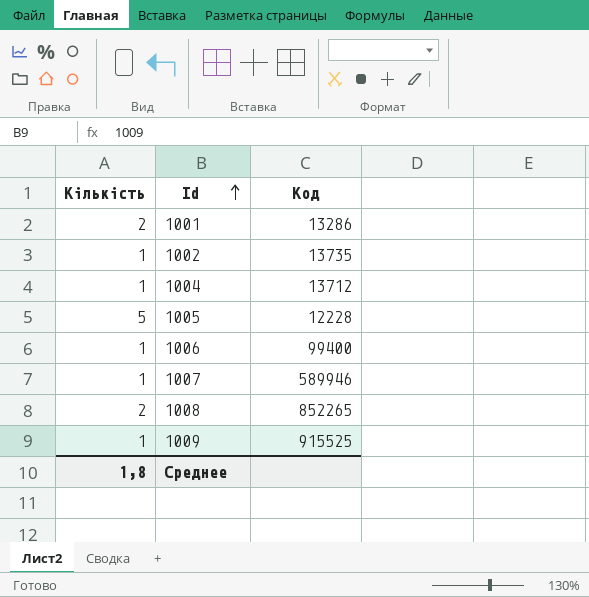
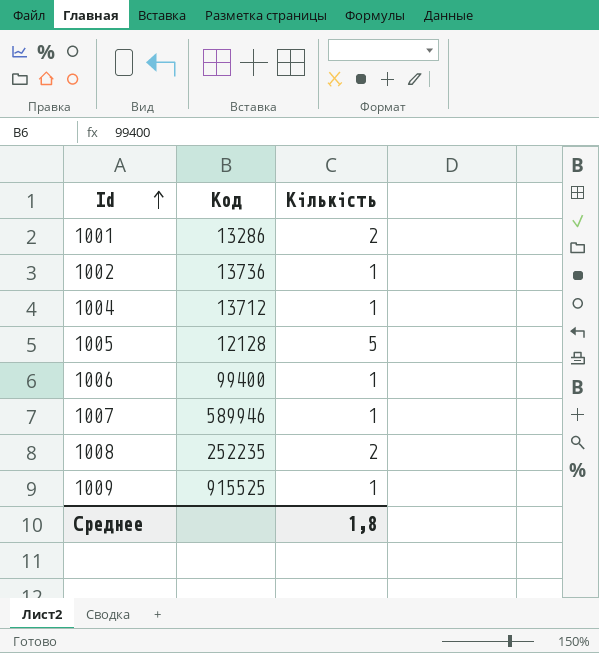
column Кількість | position: 1 -> 3
1002 | Код: 13735 -> 13736
1005 | Код: 12228 -> 12128
1008 | Код: 852265 -> 252235

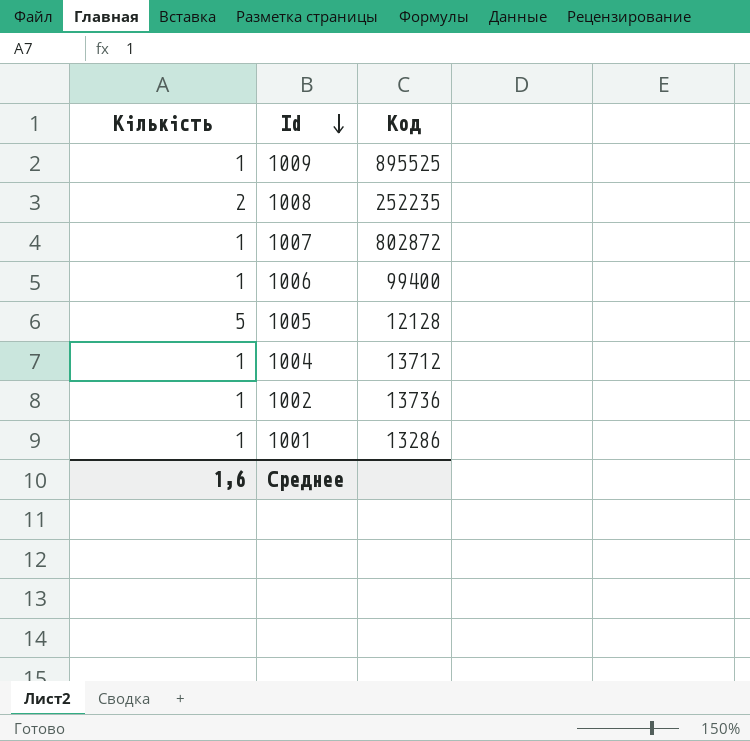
row order: Id ascending -> Id descending
column Кількість | position: 3 -> 1
1009 | Код: 915525 -> 895525
1007 | Код: 589946 -> 802872
1001 | Кількість: 2 -> 1
Среднее | Кількість: 1,8 -> 1,6

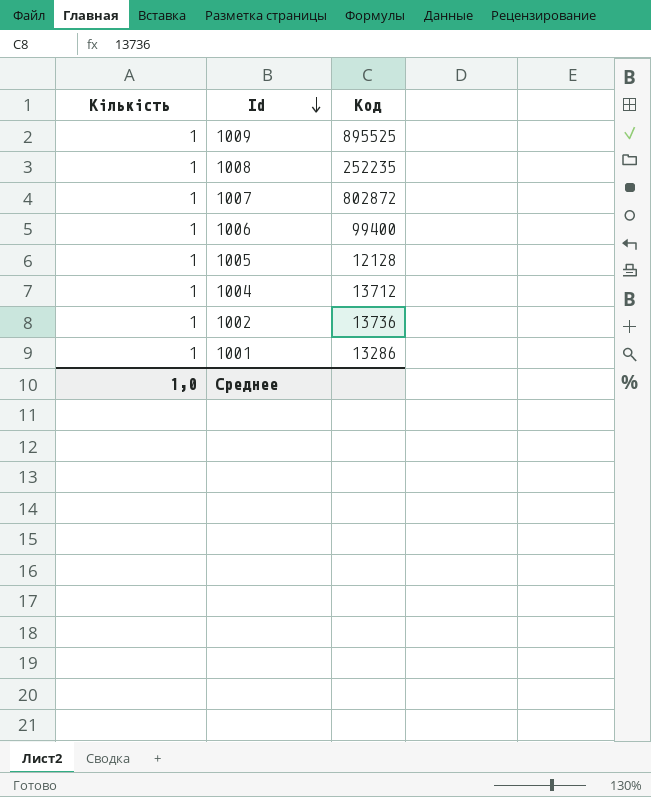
1008 | Кількість: 2 -> 1
1005 | Кількість: 5 -> 1
Среднее | Кількість: 1,6 -> 1,0

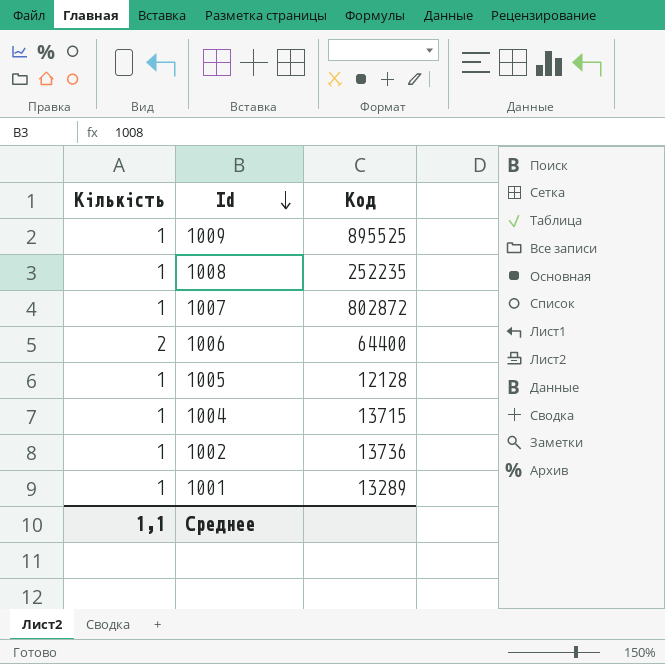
1006 | Кількість: 1 -> 2
1006 | Код: 99400 -> 64400
1004 | Код: 13712 -> 13715
1001 | Код: 13286 -> 13289
Среднее | Кількість: 1,0 -> 1,1

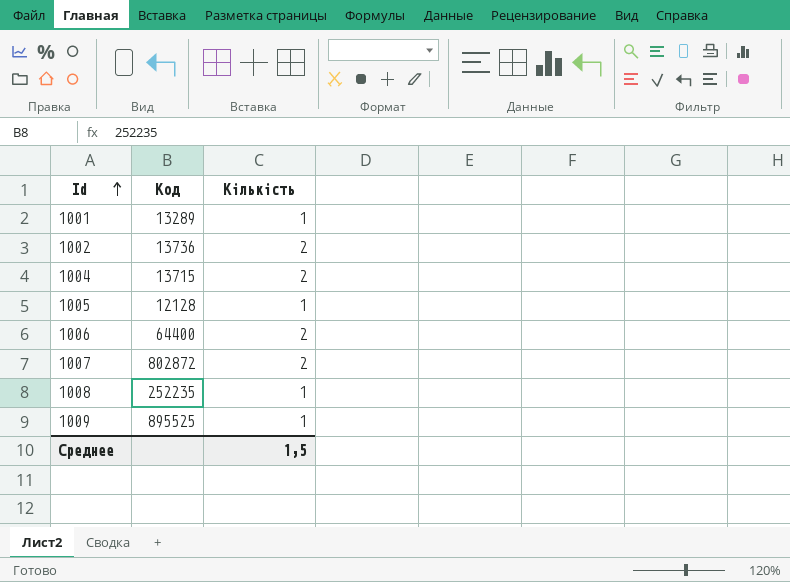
row order: Id descending -> Id ascending
column Кількість | position: 1 -> 3
1002 | Кількість: 1 -> 2
1004 | Кількість: 1 -> 2
1007 | Кількість: 1 -> 2
Среднее | Кількість: 1,1 -> 1,5

